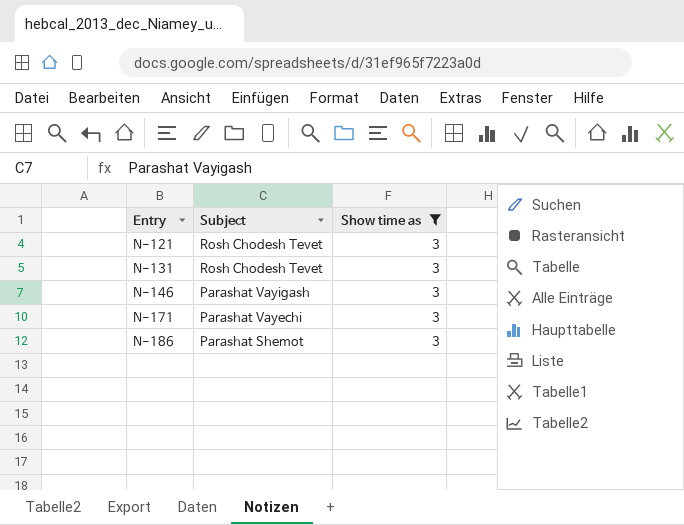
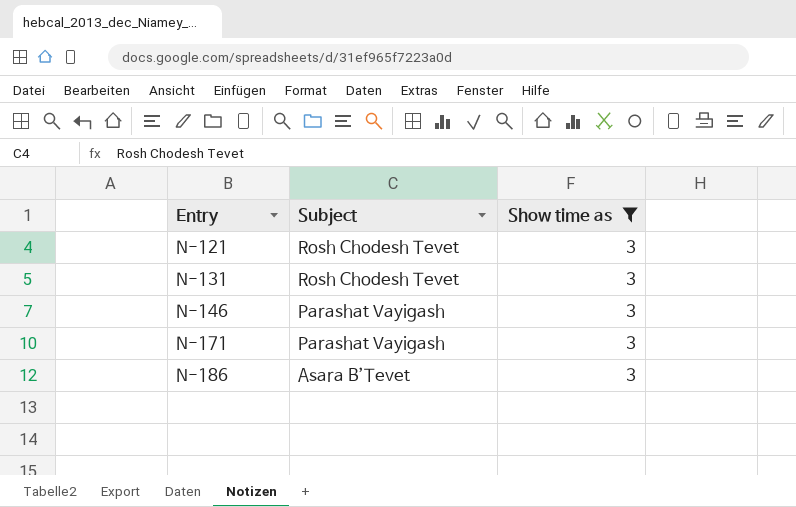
N-171 | Subject: Parashat Vayechi -> Parashat Vayigash
N-186 | Subject: Parashat Shemot -> Asara B’Tevet

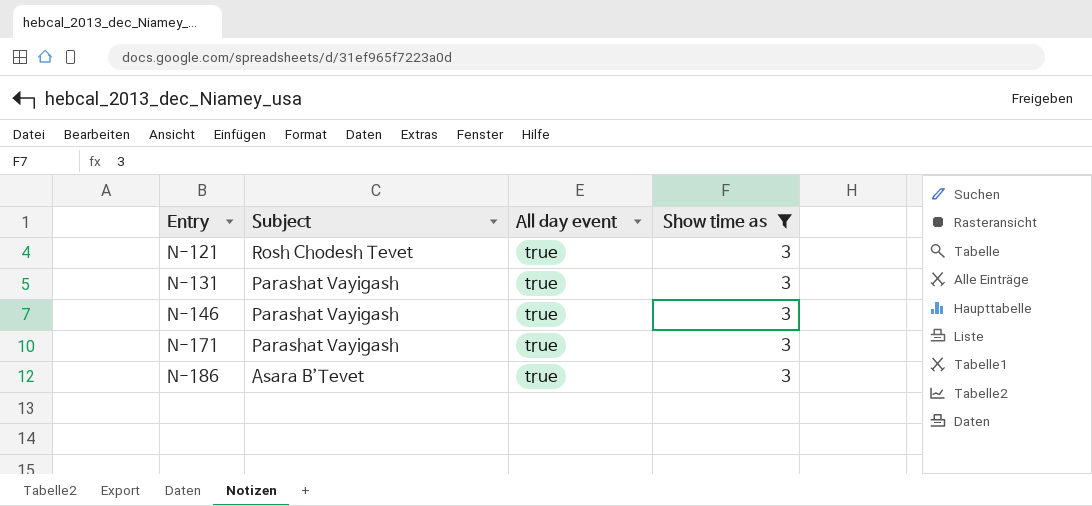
column All day event | position: none -> 3
N-131 | Subject: Rosh Chodesh Tevet -> Parashat Vayigash

